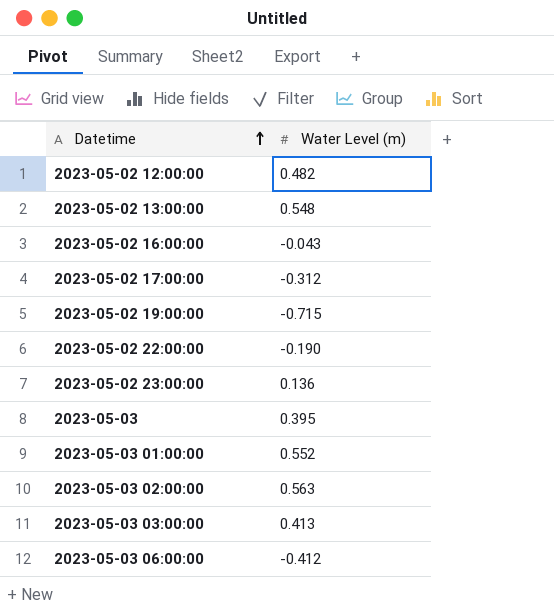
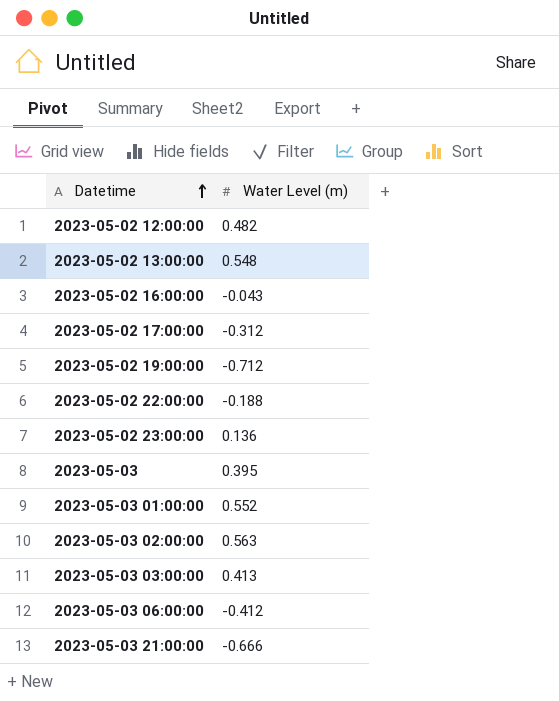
2023-05-02 19:00:00 | Water Level (m): -0.715 -> -0.712
2023-05-02 22:00:00 | Water Level (m): -0.190 -> -0.188
row 2023-05-03 21:00:00: none -> -0.666

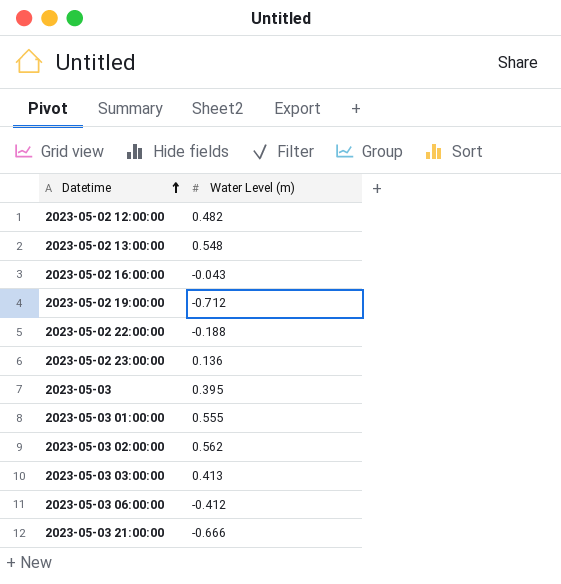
row 2023-05-02 17:00:00: -0.312 -> none
2023-05-03 01:00:00 | Water Level (m): 0.552 -> 0.555
2023-05-03 02:00:00 | Water Level (m): 0.563 -> 0.562

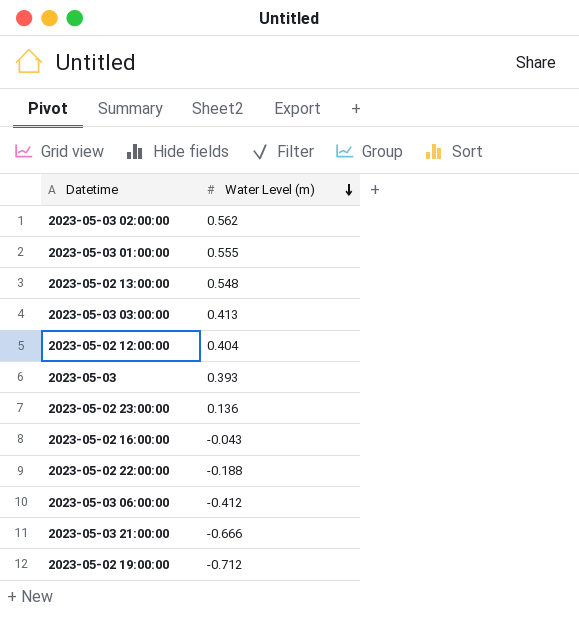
row order: Datetime ascending -> Water Level (m) descending
2023-05-02 12:00:00 | Water Level (m): 0.482 -> 0.404
2023-05-03 | Water Level (m): 0.395 -> 0.393

